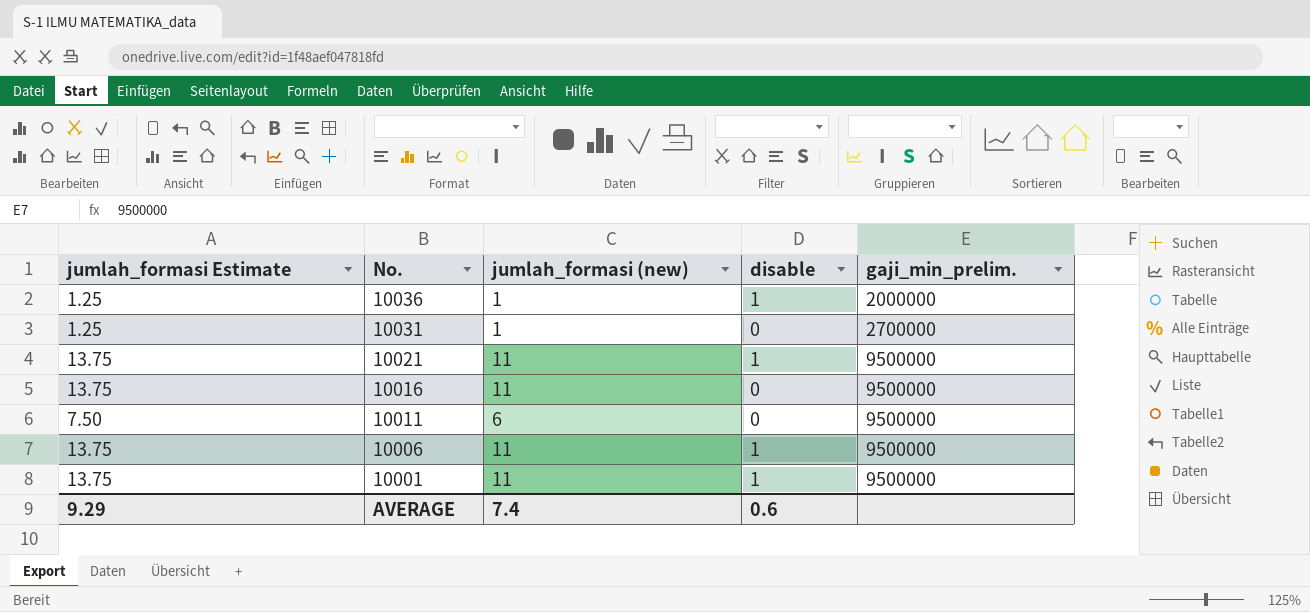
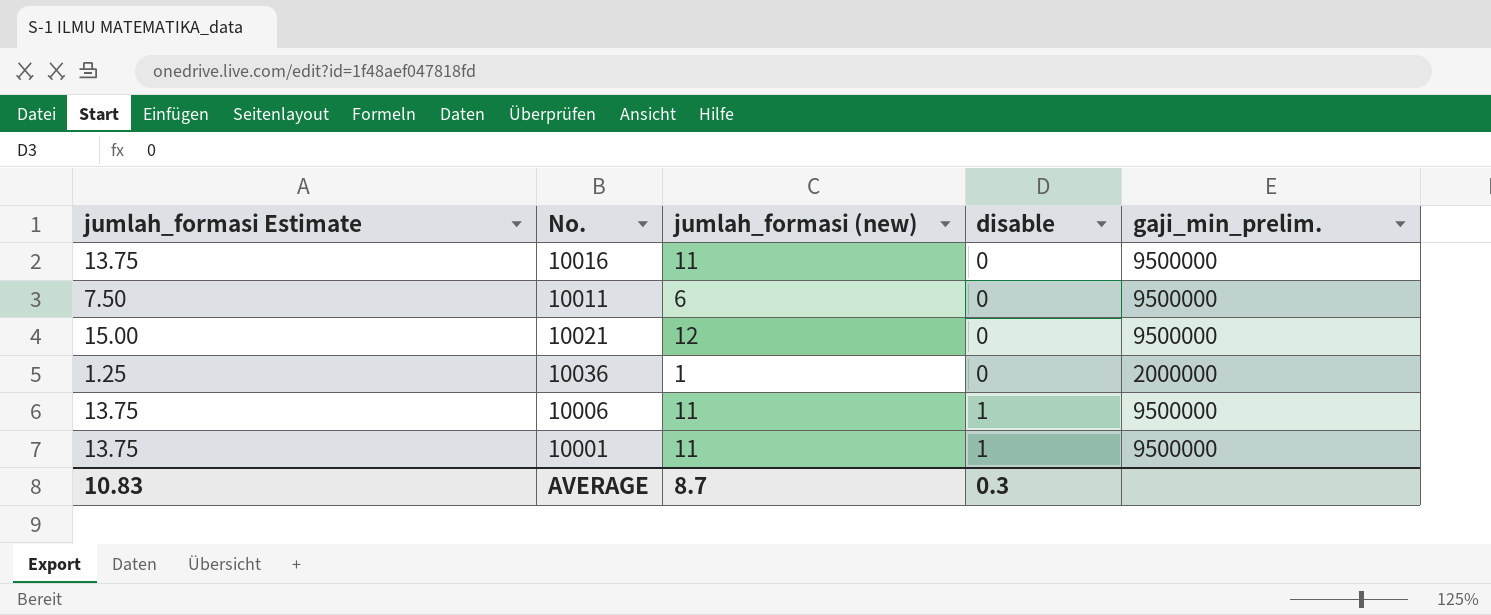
row order: No. descending -> disable ascending
row 10031: 1.25 | 1 | 0 | 2700000 -> none
10021 | jumlah_formasi Estimate: 13.75 -> 15.00
10021 | jumlah_formasi (new): 11 -> 12
10021 | disable: 1 -> 0
10036 | disable: 1 -> 0
AVERAGE | jumlah_formasi Estimate: 9.29 -> 10.83
AVERAGE | jumlah_formasi (new): 7.4 -> 8.7
AVERAGE | disable: 0.6 -> 0.3

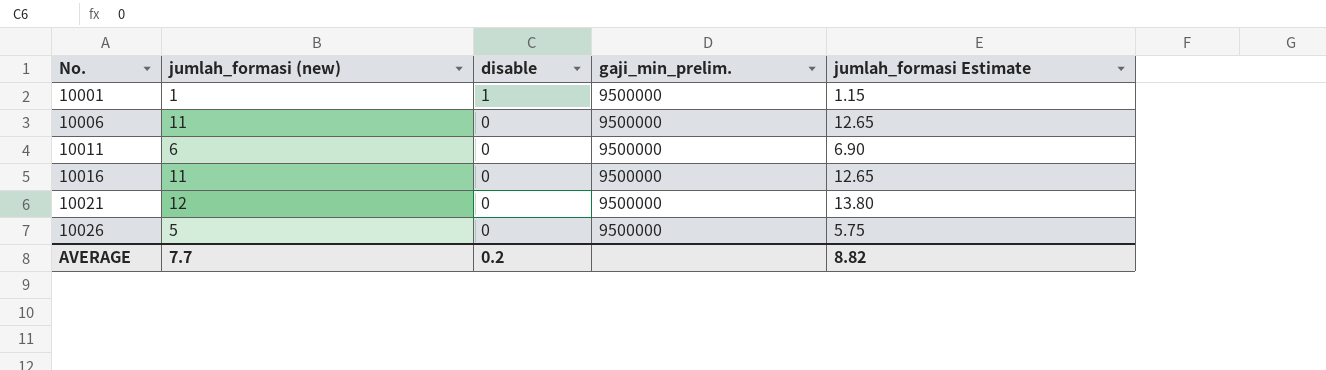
row order: disable ascending -> No. ascending
column jumlah_formasi Estimate | formula: [jumlah_formasi (new)] * 1.25 -> [jumlah_formasi (new)] * 1.15
column jumlah_formasi Estimate | position: 1 -> 5
row 10036: 1.25 | 1 | 0 | 2000000 -> none
10001 | jumlah_formasi (new): 11 -> 1
10006 | disable: 1 -> 0
row 10026: none -> 5 | 0 | 9500000 | 5.75
AVERAGE | jumlah_formasi (new): 8.7 -> 7.7
AVERAGE | disable: 0.3 -> 0.2
AVERAGE | jumlah_formasi Estimate: 10.83 -> 8.82

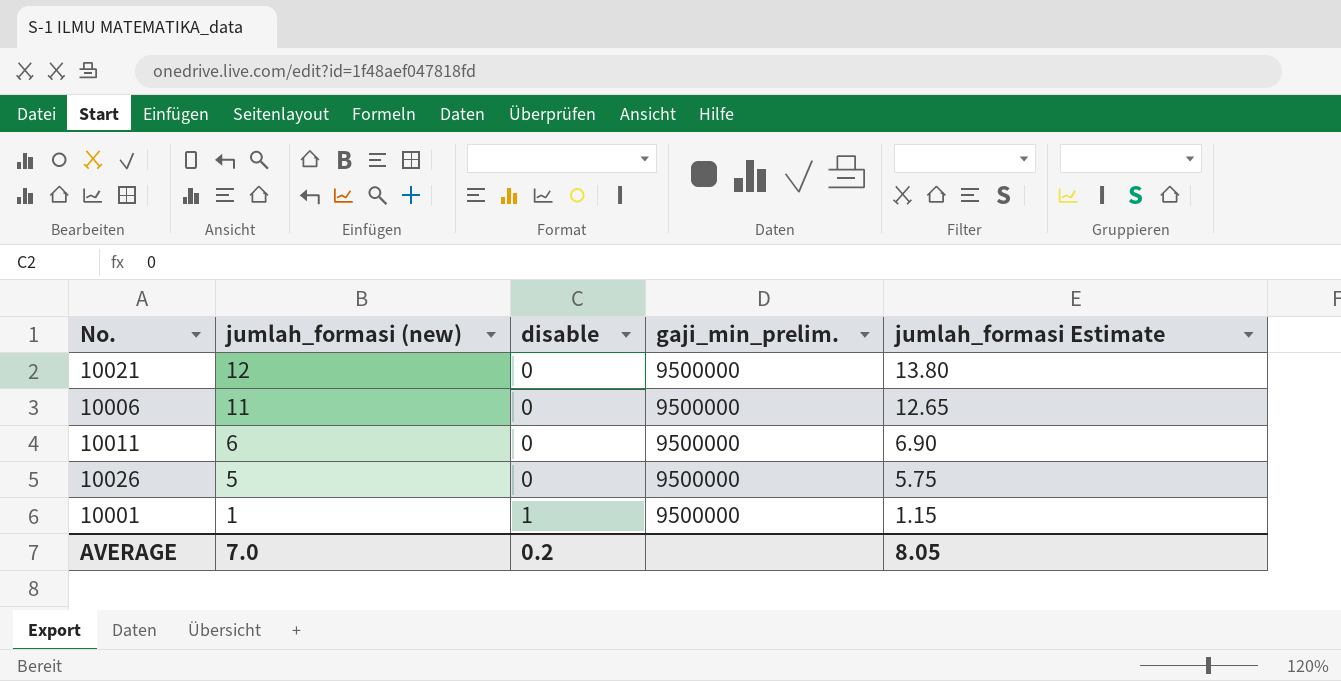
row order: No. ascending -> jumlah_formasi (new) descending
row 10016: 11 | 0 | 9500000 | 12.65 -> none
AVERAGE | jumlah_formasi (new): 7.7 -> 7.0
AVERAGE | jumlah_formasi Estimate: 8.82 -> 8.05

